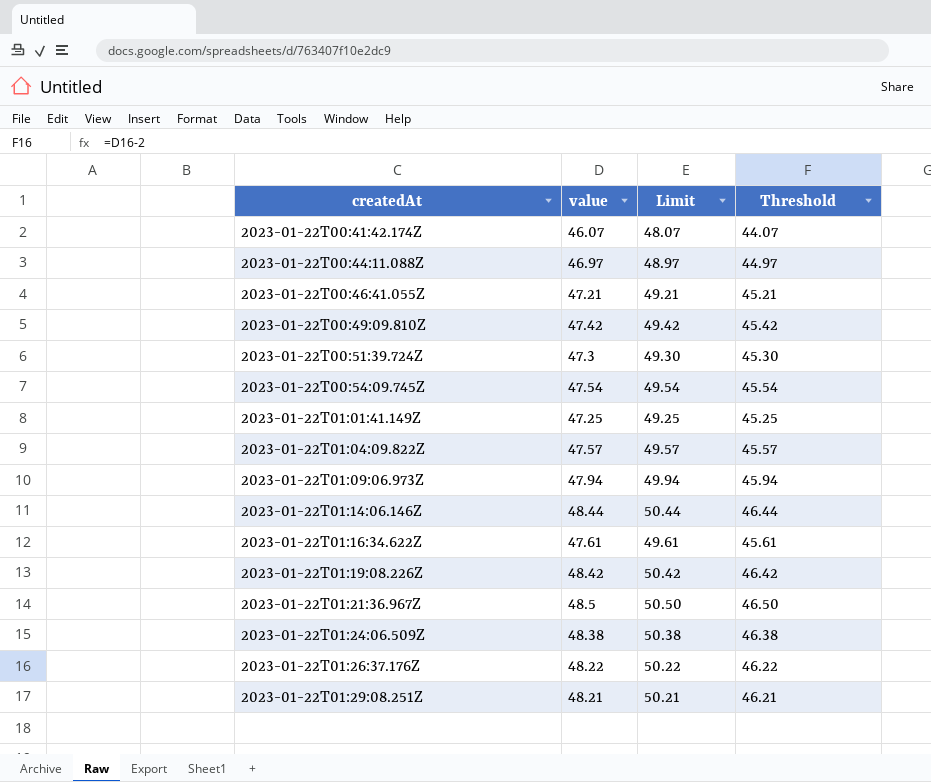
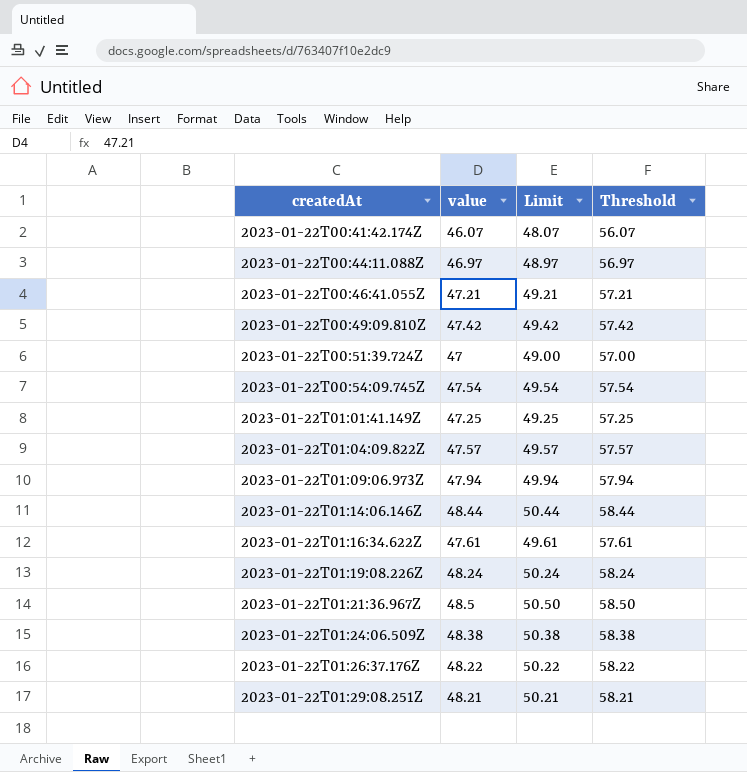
column Threshold | formula: [value] - 2 -> [value] + 10
2023-01-22T00:51:39.724Z | value: 47.3 -> 47
2023-01-22T00:51:39.724Z | Limit: 49.30 -> 49.00
2023-01-22T01:19:08.226Z | value: 48.42 -> 48.24
2023-01-22T01:19:08.226Z | Limit: 50.42 -> 50.24

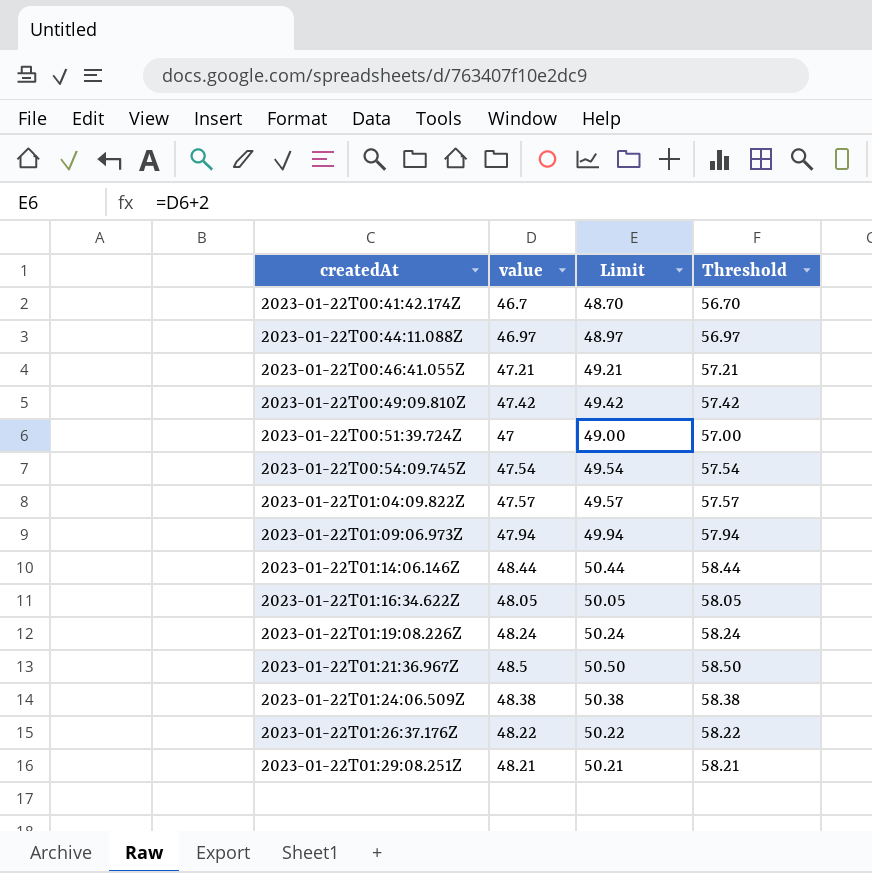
row 2023-01-22T01:01:41.149Z: 47.25 | 49.25 | 57.25 -> none
2023-01-22T00:41:42.174Z | value: 46.07 -> 46.7
2023-01-22T00:41:42.174Z | Limit: 48.07 -> 48.70
2023-01-22T00:41:42.174Z | Threshold: 56.07 -> 56.70
2023-01-22T01:16:34.622Z | value: 47.61 -> 48.05
2023-01-22T01:16:34.622Z | Limit: 49.61 -> 50.05
2023-01-22T01:16:34.622Z | Threshold: 57.61 -> 58.05

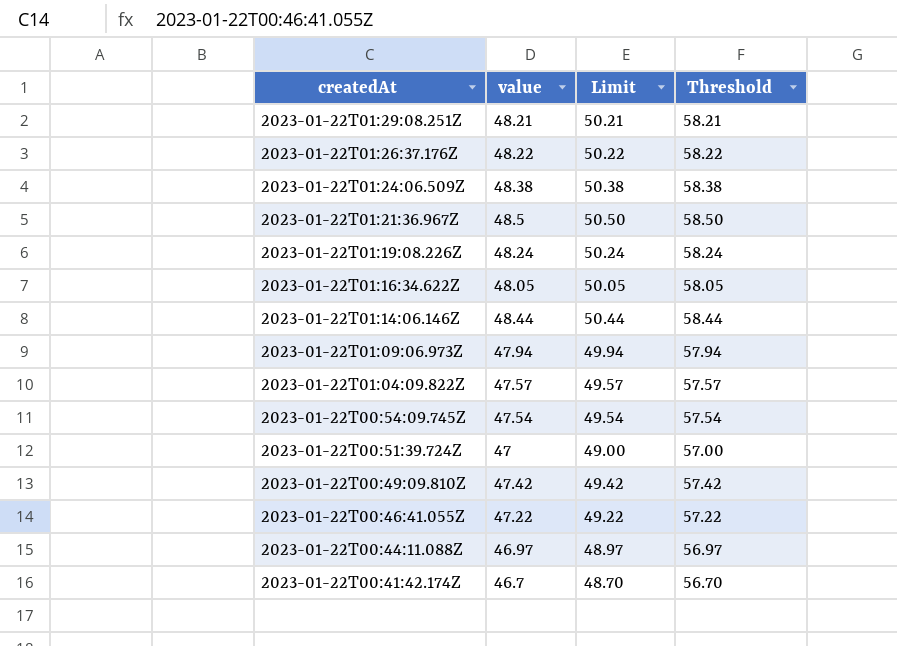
row order: createdAt ascending -> createdAt descending
2023-01-22T00:46:41.055Z | value: 47.21 -> 47.22
2023-01-22T00:46:41.055Z | Limit: 49.21 -> 49.22
2023-01-22T00:46:41.055Z | Threshold: 57.21 -> 57.22

